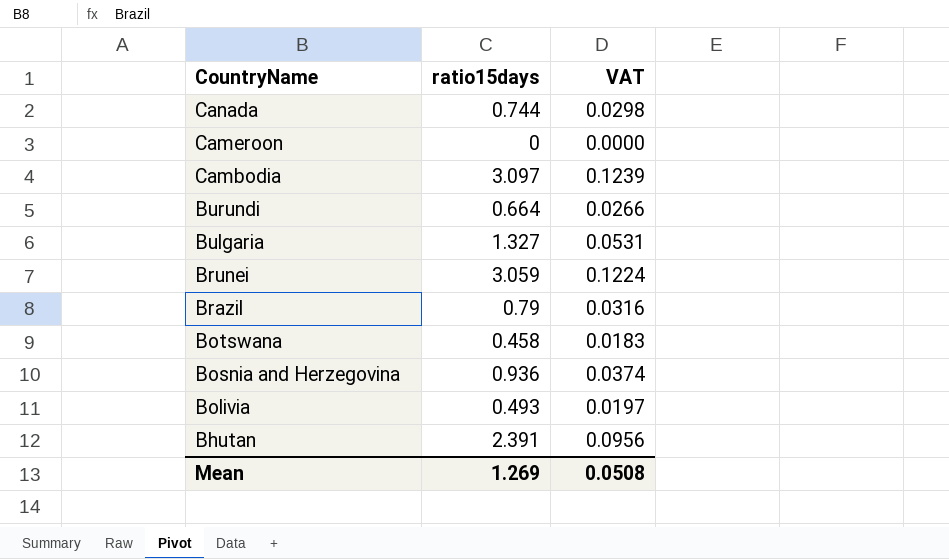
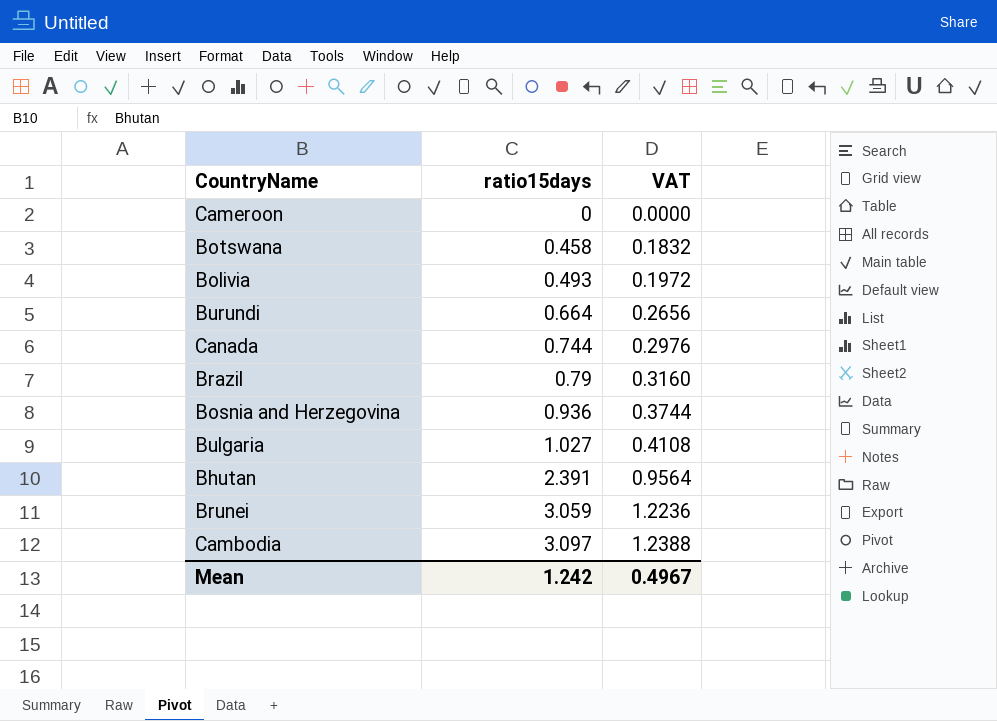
row order: CountryName descending -> ratio15days ascending
column VAT | formula: [ratio15days] * 0.04 -> [ratio15days] * 0.4
Bulgaria | ratio15days: 1.327 -> 1.027
Mean | ratio15days: 1.269 -> 1.242
Mean | VAT: 0.0508 -> 0.4967

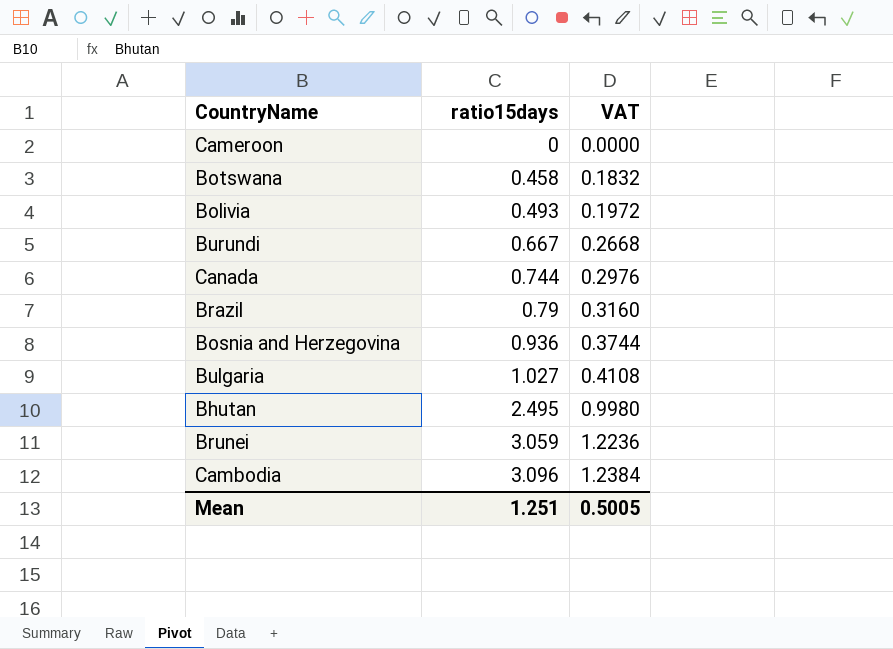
Burundi | ratio15days: 0.664 -> 0.667
Burundi | VAT: 0.2656 -> 0.2668
Bhutan | ratio15days: 2.391 -> 2.495
Bhutan | VAT: 0.9564 -> 0.9980
Cambodia | ratio15days: 3.097 -> 3.096
Cambodia | VAT: 1.2388 -> 1.2384
Mean | ratio15days: 1.242 -> 1.251
Mean | VAT: 0.4967 -> 0.5005

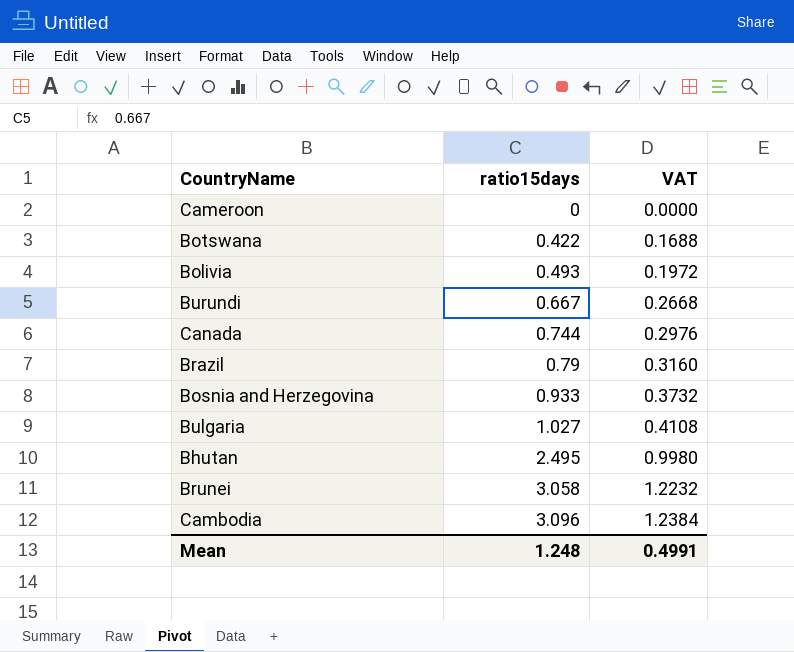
Botswana | ratio15days: 0.458 -> 0.422
Botswana | VAT: 0.1832 -> 0.1688
Bosnia and Herzegovina | ratio15days: 0.936 -> 0.933
Bosnia and Herzegovina | VAT: 0.3744 -> 0.3732
Brunei | ratio15days: 3.059 -> 3.058
Brunei | VAT: 1.2236 -> 1.2232
Mean | ratio15days: 1.251 -> 1.248
Mean | VAT: 0.5005 -> 0.4991

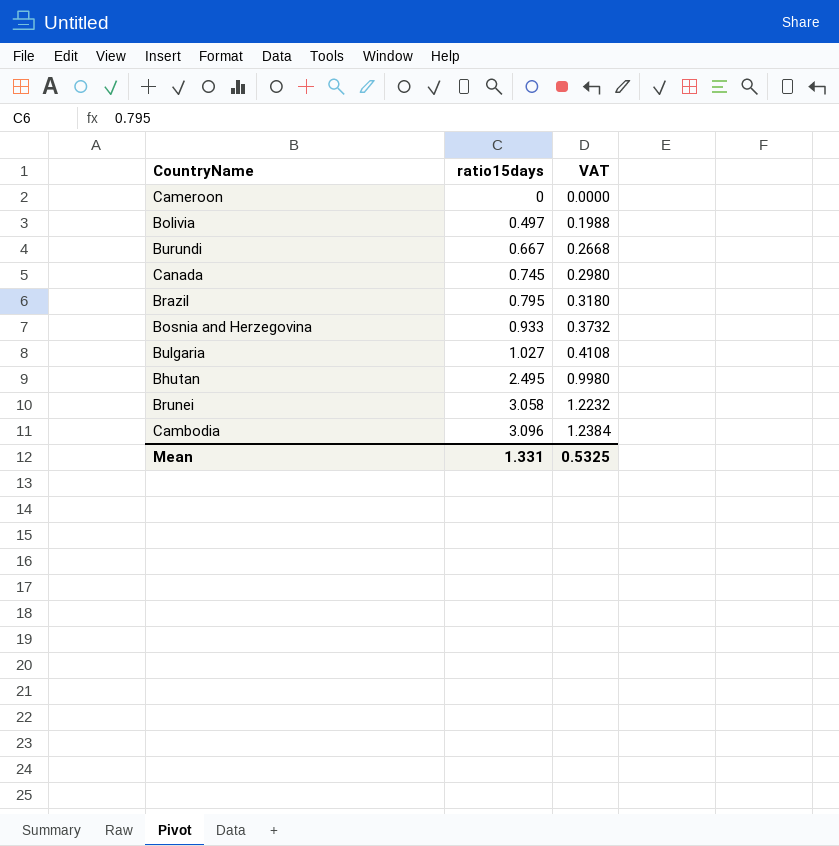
row Botswana: 0.422 | 0.1688 -> none
Bolivia | ratio15days: 0.493 -> 0.497
Bolivia | VAT: 0.1972 -> 0.1988
Canada | ratio15days: 0.744 -> 0.745
Canada | VAT: 0.2976 -> 0.2980
Brazil | ratio15days: 0.79 -> 0.795
Brazil | VAT: 0.3160 -> 0.3180
Mean | ratio15days: 1.248 -> 1.331
Mean | VAT: 0.4991 -> 0.5325

